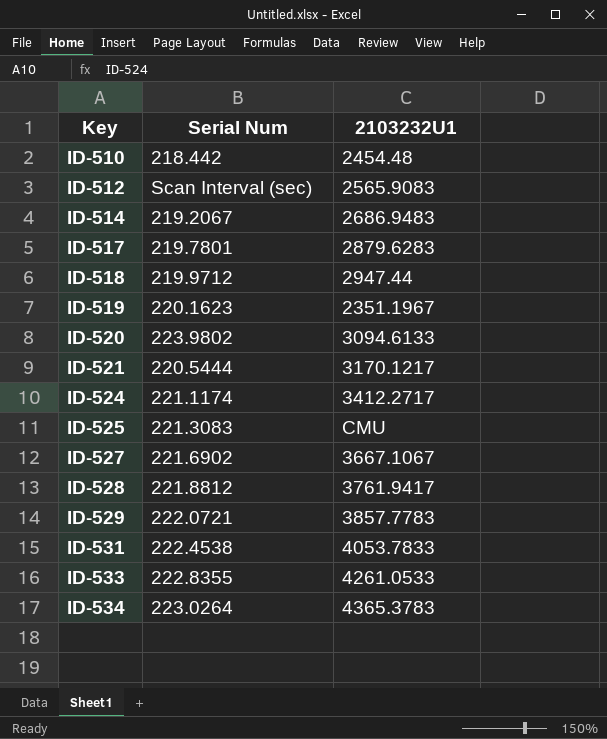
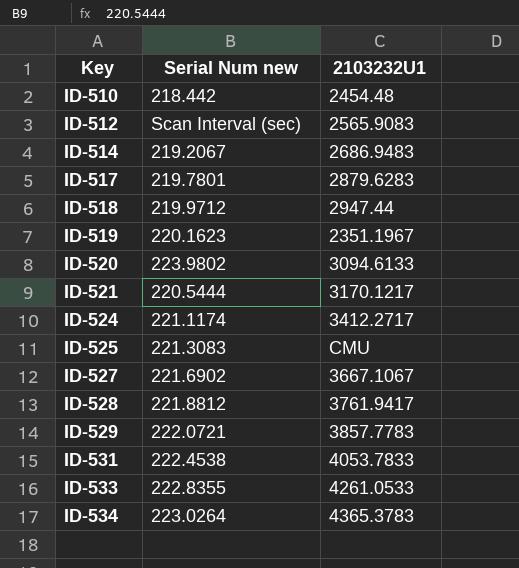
column name: Serial Num -> Serial Num new

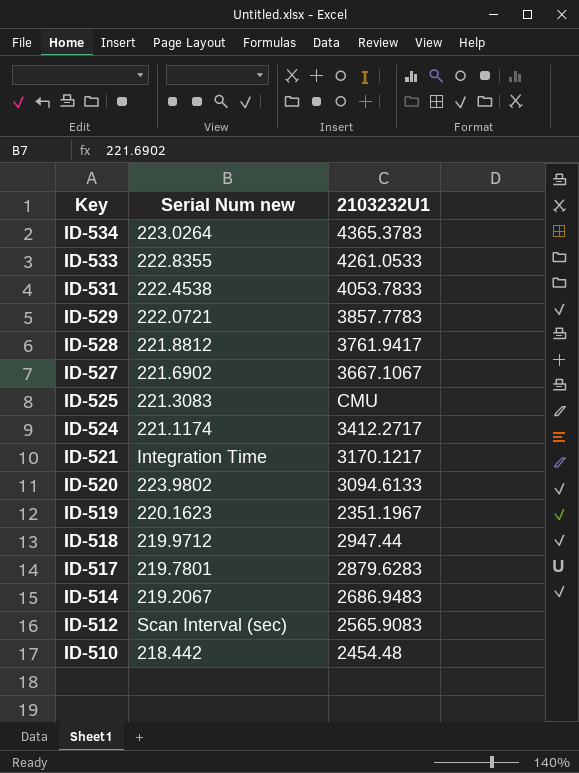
row order: Key ascending -> Key descending
ID-521 | Serial Num new: 220.5444 -> Integration Time

